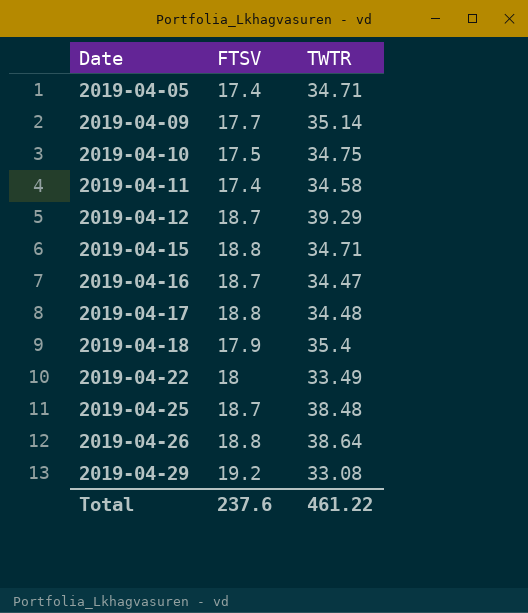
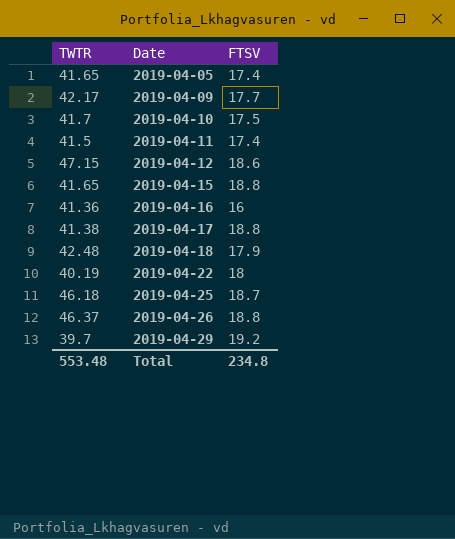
column TWTR | position: 3 -> 1
2019-04-05 | TWTR: 34.71 -> 41.65
2019-04-09 | TWTR: 35.14 -> 42.17
2019-04-10 | TWTR: 34.75 -> 41.7
2019-04-11 | TWTR: 34.58 -> 41.5
2019-04-12 | TWTR: 39.29 -> 47.15
2019-04-12 | FTSV: 18.7 -> 18.6
2019-04-15 | TWTR: 34.71 -> 41.65
2019-04-16 | TWTR: 34.47 -> 41.36
2019-04-16 | FTSV: 18.7 -> 16
2019-04-17 | TWTR: 34.48 -> 41.38
2019-04-18 | TWTR: 35.4 -> 42.48
2019-04-22 | TWTR: 33.49 -> 40.19
2019-04-25 | TWTR: 38.48 -> 46.18
2019-04-26 | TWTR: 38.64 -> 46.37
2019-04-29 | TWTR: 33.08 -> 39.7
Total | TWTR: 461.22 -> 553.48
Total | FTSV: 237.6 -> 234.8

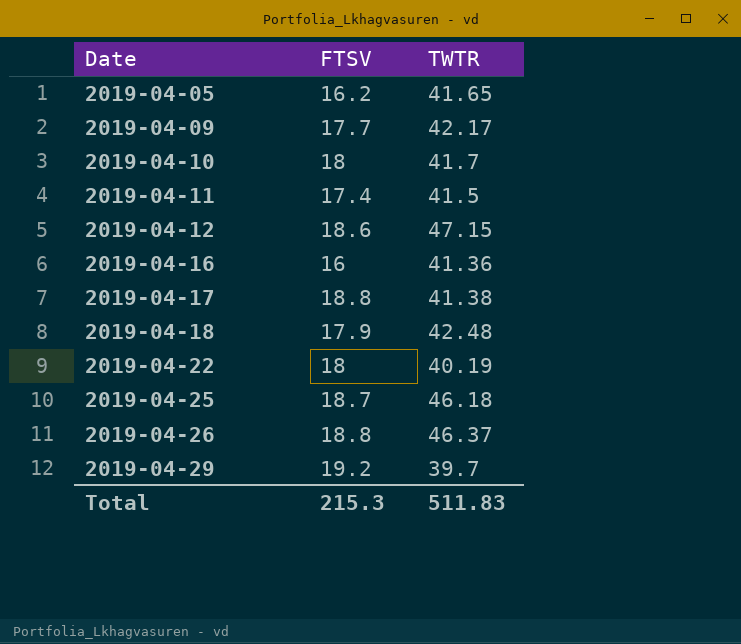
column TWTR | position: 1 -> 3
row 2019-04-15: 41.65 | 18.8 -> none
2019-04-05 | FTSV: 17.4 -> 16.2
2019-04-10 | FTSV: 17.5 -> 18
Total | FTSV: 234.8 -> 215.3
Total | TWTR: 553.48 -> 511.83

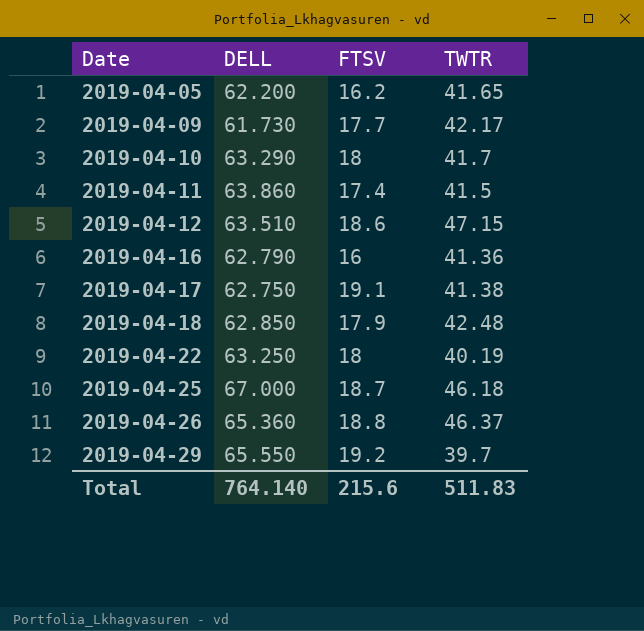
column DELL | position: none -> 2
2019-04-17 | FTSV: 18.8 -> 19.1
Total | FTSV: 215.3 -> 215.6

